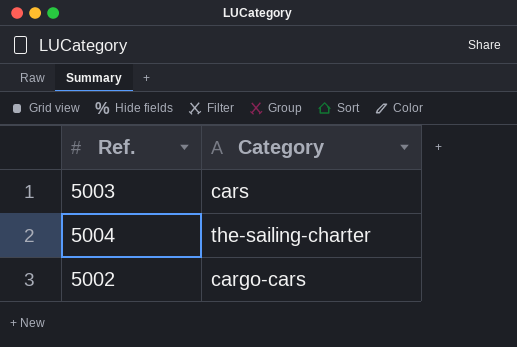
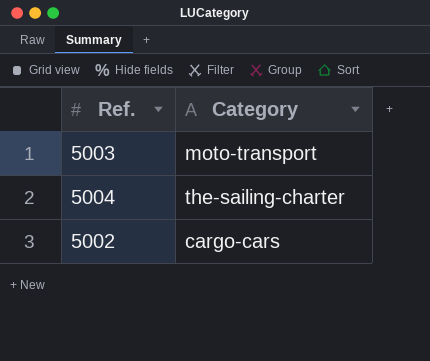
5003 | Category: cars -> moto-transport

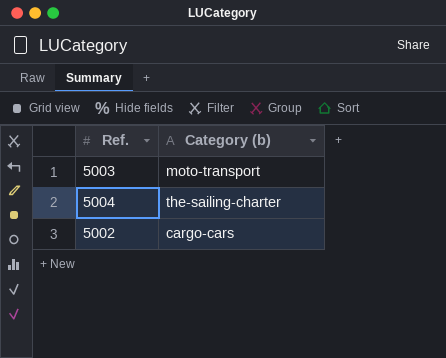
column name: Category -> Category (b)

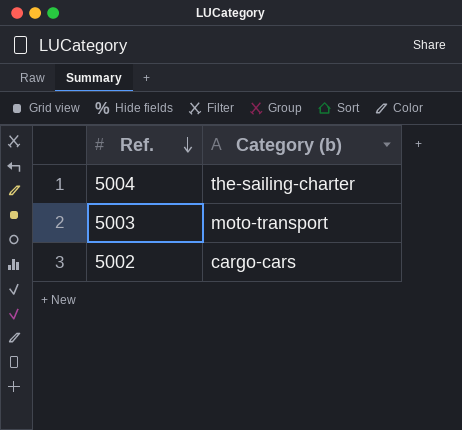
row order: none -> Ref. descending

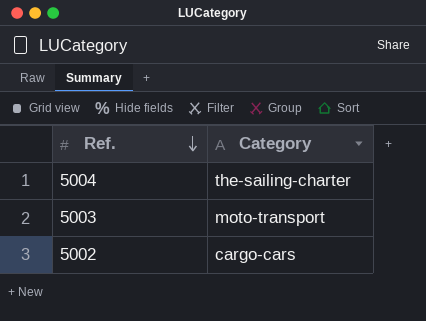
column name: Category (b) -> Category

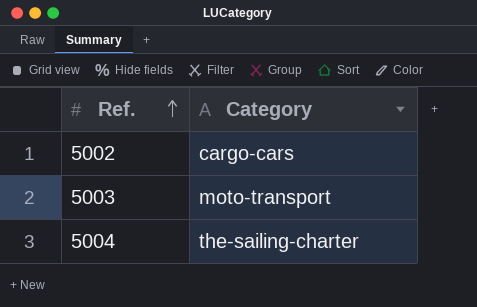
row order: Ref. descending -> Ref. ascending

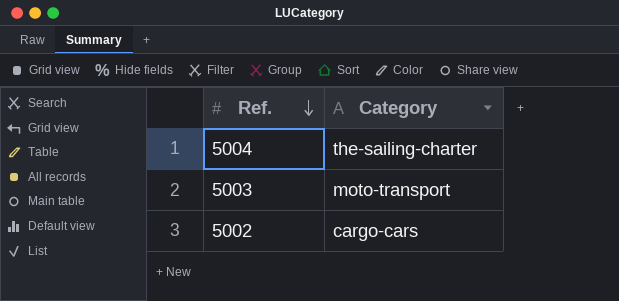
row order: Ref. ascending -> Ref. descending

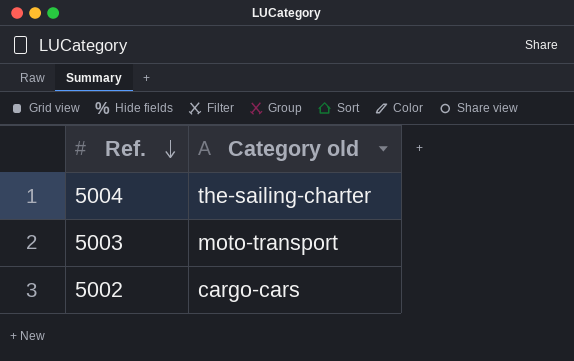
column name: Category -> Category old

